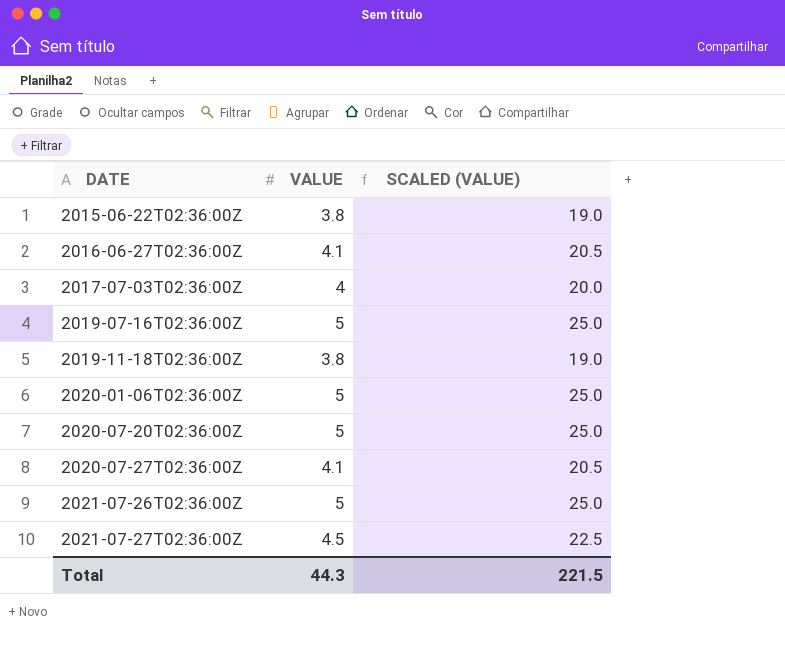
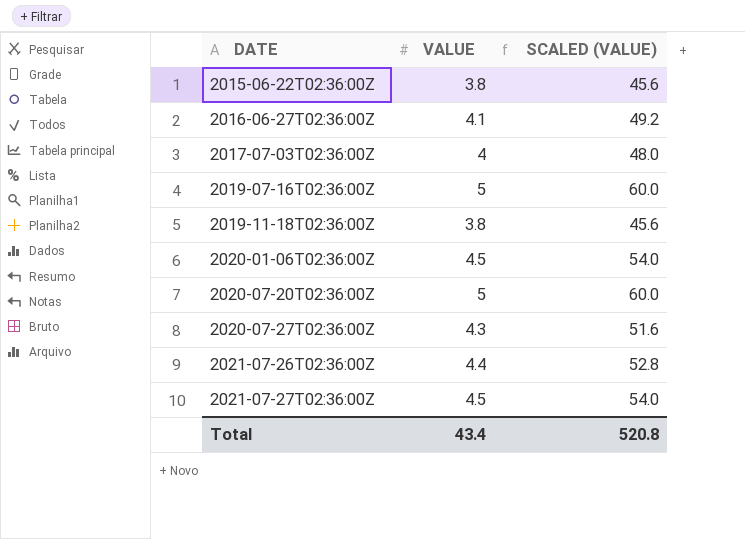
column SCALED (VALUE) | formula: [VALUE] * 5 -> [VALUE] * 12
2020-01-06T02:36:00Z | VALUE: 5 -> 4.5
2020-07-27T02:36:00Z | VALUE: 4.1 -> 4.3
2021-07-26T02:36:00Z | VALUE: 5 -> 4.4
Total | VALUE: 44.3 -> 43.4
Total | SCALED (VALUE): 221.5 -> 520.8

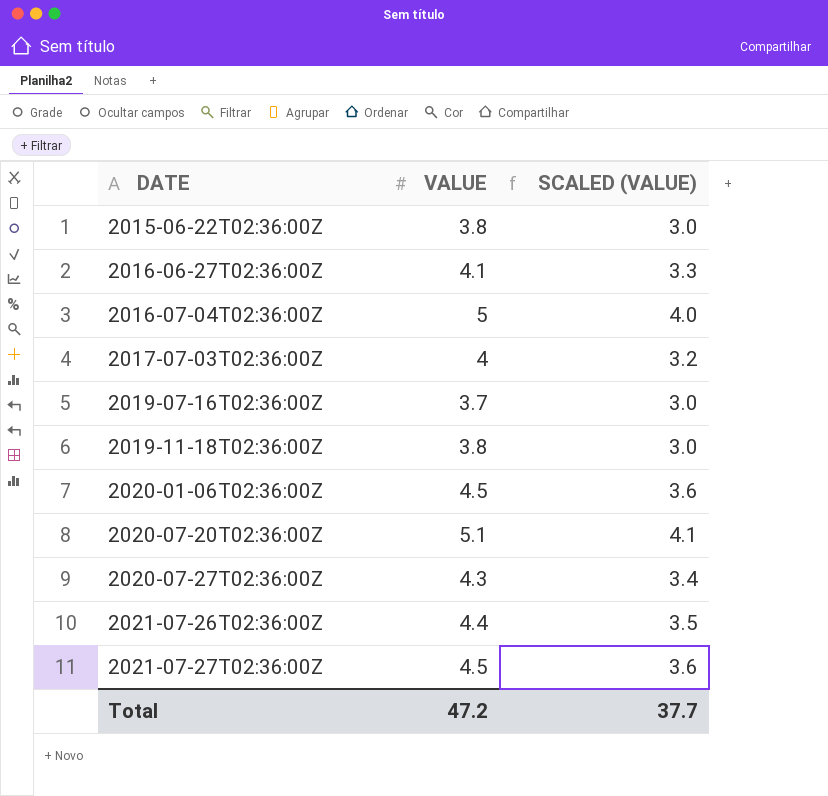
column SCALED (VALUE) | formula: [VALUE] * 12 -> [VALUE] * 0.8
row 2016-07-04T02:36:00Z: none -> 5 | 4.0
2019-07-16T02:36:00Z | VALUE: 5 -> 3.7
2020-07-20T02:36:00Z | VALUE: 5 -> 5.1
Total | VALUE: 43.4 -> 47.2
Total | SCALED (VALUE): 520.8 -> 37.7

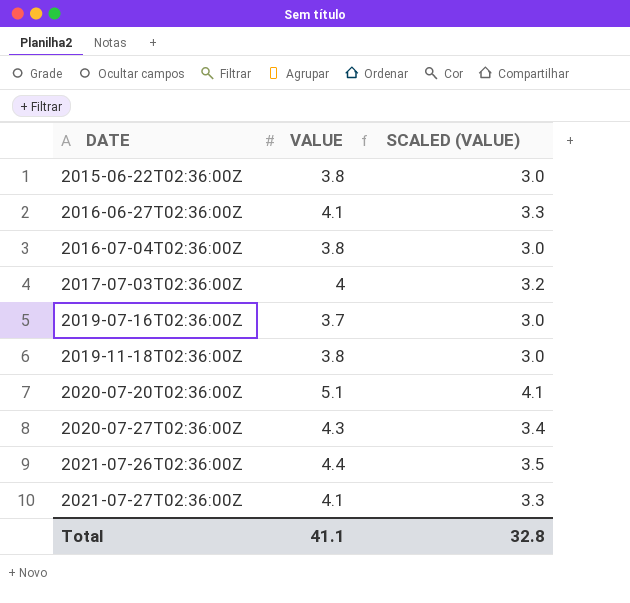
row 2020-01-06T02:36:00Z: 4.5 | 3.6 -> none
2016-07-04T02:36:00Z | VALUE: 5 -> 3.8
2016-07-04T02:36:00Z | SCALED (VALUE): 4.0 -> 3.0
2021-07-27T02:36:00Z | VALUE: 4.5 -> 4.1
2021-07-27T02:36:00Z | SCALED (VALUE): 3.6 -> 3.3
Total | VALUE: 47.2 -> 41.1
Total | SCALED (VALUE): 37.7 -> 32.8

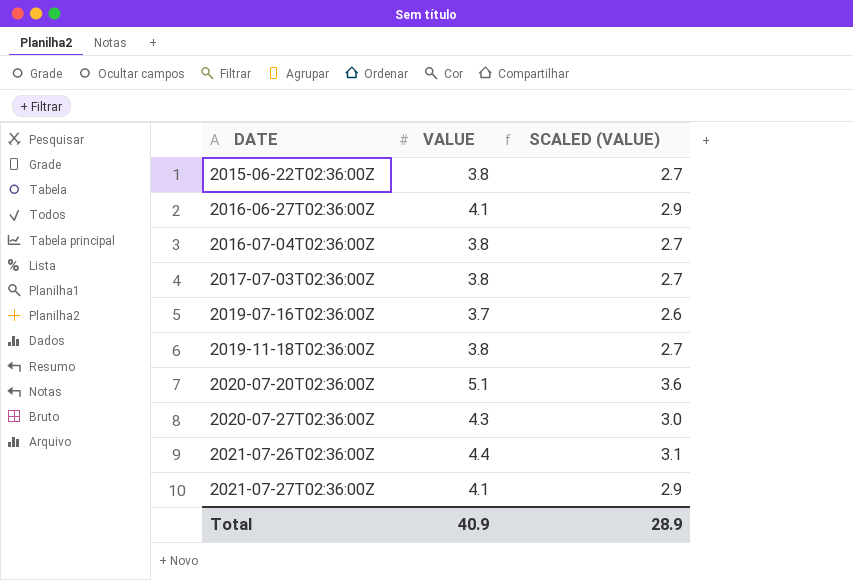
column SCALED (VALUE) | formula: [VALUE] * 0.8 -> [VALUE] * 0.7
2017-07-03T02:36:00Z | VALUE: 4 -> 3.8
Total | VALUE: 41.1 -> 40.9
Total | SCALED (VALUE): 32.8 -> 28.9

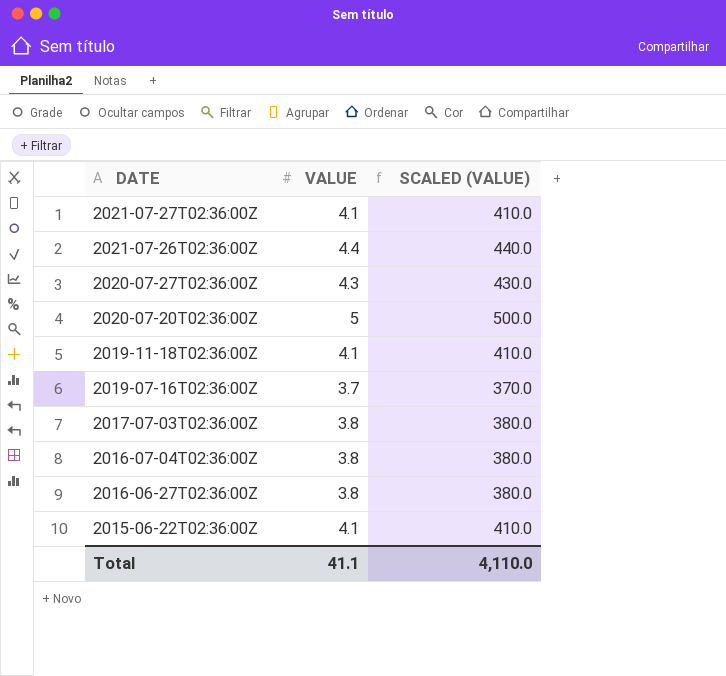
row order: DATE ascending -> DATE descending
column SCALED (VALUE) | formula: [VALUE] * 0.7 -> [VALUE] * 100
2020-07-20T02:36:00Z | VALUE: 5.1 -> 5
2019-11-18T02:36:00Z | VALUE: 3.8 -> 4.1
2016-06-27T02:36:00Z | VALUE: 4.1 -> 3.8
2015-06-22T02:36:00Z | VALUE: 3.8 -> 4.1
Total | VALUE: 40.9 -> 41.1
Total | SCALED (VALUE): 28.9 -> 4,110.0

